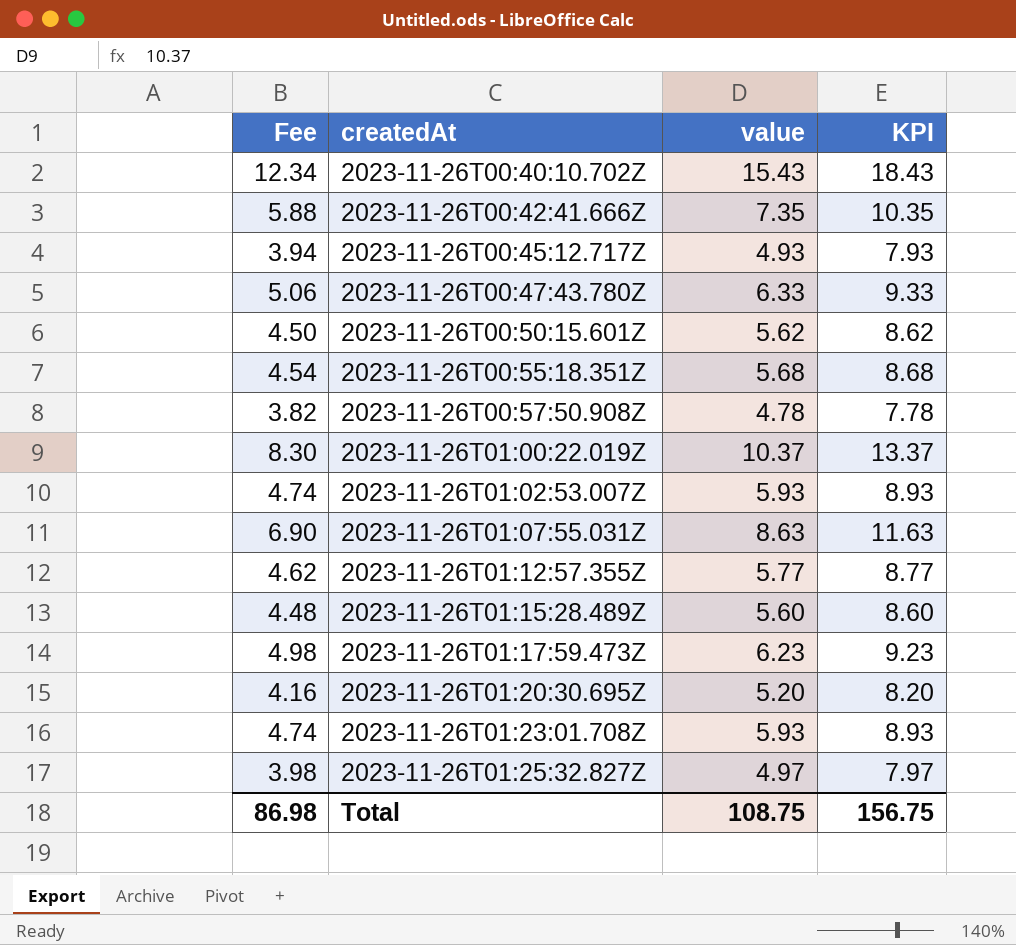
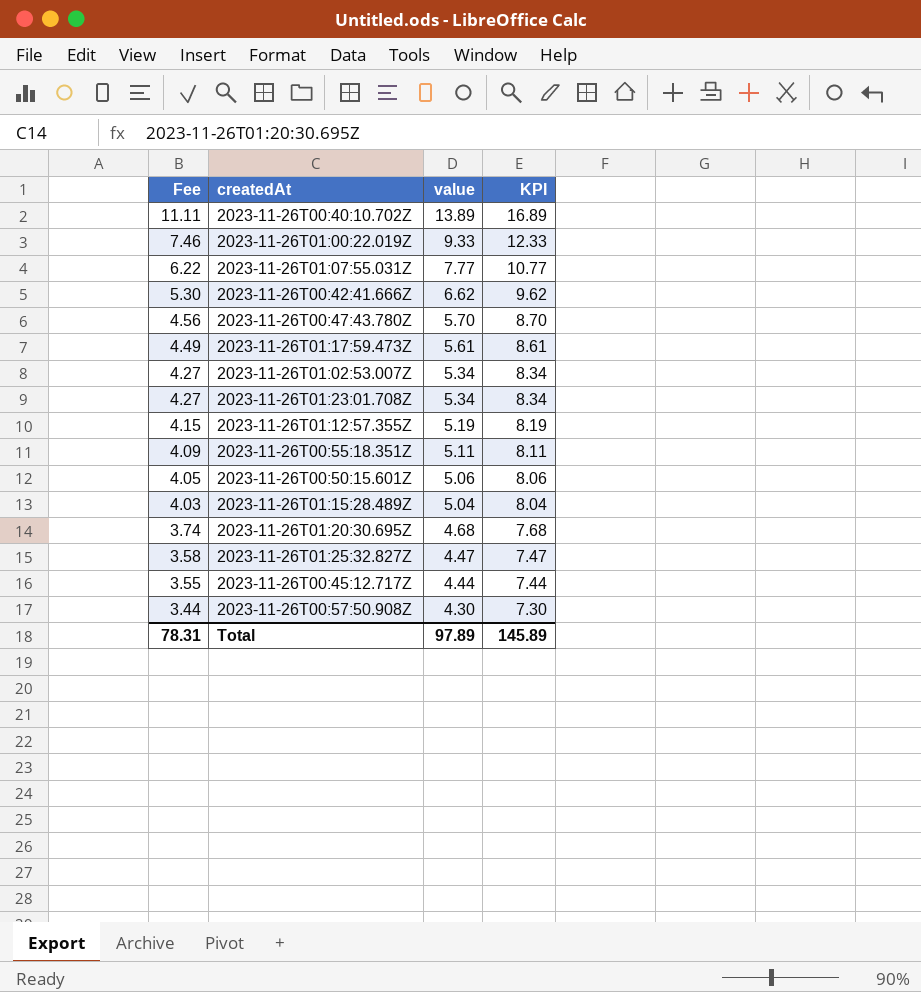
row order: createdAt ascending -> Fee descending
2023-11-26T00:40:10.702Z | Fee: 12.34 -> 11.11
2023-11-26T00:40:10.702Z | value: 15.43 -> 13.89
2023-11-26T00:40:10.702Z | KPI: 18.43 -> 16.89
2023-11-26T01:00:22.019Z | Fee: 8.30 -> 7.46
2023-11-26T01:00:22.019Z | value: 10.37 -> 9.33
2023-11-26T01:00:22.019Z | KPI: 13.37 -> 12.33
2023-11-26T01:07:55.031Z | Fee: 6.90 -> 6.22
2023-11-26T01:07:55.031Z | value: 8.63 -> 7.77
2023-11-26T01:07:55.031Z | KPI: 11.63 -> 10.77
2023-11-26T00:42:41.666Z | Fee: 5.88 -> 5.30
2023-11-26T00:42:41.666Z | value: 7.35 -> 6.62
2023-11-26T00:42:41.666Z | KPI: 10.35 -> 9.62
2023-11-26T00:47:43.780Z | Fee: 5.06 -> 4.56
2023-11-26T00:47:43.780Z | value: 6.33 -> 5.70
2023-11-26T00:47:43.780Z | KPI: 9.33 -> 8.70
2023-11-26T01:17:59.473Z | Fee: 4.98 -> 4.49
2023-11-26T01:17:59.473Z | value: 6.23 -> 5.61
2023-11-26T01:17:59.473Z | KPI: 9.23 -> 8.61
2023-11-26T01:02:53.007Z | Fee: 4.74 -> 4.27
2023-11-26T01:02:53.007Z | value: 5.93 -> 5.34
2023-11-26T01:02:53.007Z | KPI: 8.93 -> 8.34
2023-11-26T01:23:01.708Z | Fee: 4.74 -> 4.27
2023-11-26T01:23:01.708Z | value: 5.93 -> 5.34
2023-11-26T01:23:01.708Z | KPI: 8.93 -> 8.34
2023-11-26T01:12:57.355Z | Fee: 4.62 -> 4.15
2023-11-26T01:12:57.355Z | value: 5.77 -> 5.19
2023-11-26T01:12:57.355Z | KPI: 8.77 -> 8.19
2023-11-26T00:55:18.351Z | Fee: 4.54 -> 4.09
2023-11-26T00:55:18.351Z | value: 5.68 -> 5.11
2023-11-26T00:55:18.351Z | KPI: 8.68 -> 8.11
2023-11-26T00:50:15.601Z | Fee: 4.50 -> 4.05
2023-11-26T00:50:15.601Z | value: 5.62 -> 5.06
2023-11-26T00:50:15.601Z | KPI: 8.62 -> 8.06
2023-11-26T01:15:28.489Z | Fee: 4.48 -> 4.03
2023-11-26T01:15:28.489Z | value: 5.60 -> 5.04
2023-11-26T01:15:28.489Z | KPI: 8.60 -> 8.04
2023-11-26T01:20:30.695Z | Fee: 4.16 -> 3.74
2023-11-26T01:20:30.695Z | value: 5.20 -> 4.68
2023-11-26T01:20:30.695Z | KPI: 8.20 -> 7.68
2023-11-26T01:25:32.827Z | Fee: 3.98 -> 3.58
2023-11-26T01:25:32.827Z | value: 4.97 -> 4.47
2023-11-26T01:25:32.827Z | KPI: 7.97 -> 7.47
2023-11-26T00:45:12.717Z | Fee: 3.94 -> 3.55
2023-11-26T00:45:12.717Z | value: 4.93 -> 4.44
2023-11-26T00:45:12.717Z | KPI: 7.93 -> 7.44
2023-11-26T00:57:50.908Z | Fee: 3.82 -> 3.44
2023-11-26T00:57:50.908Z | value: 4.78 -> 4.30
2023-11-26T00:57:50.908Z | KPI: 7.78 -> 7.30
Total | Fee: 86.98 -> 78.31
Total | value: 108.75 -> 97.89
Total | KPI: 156.75 -> 145.89

